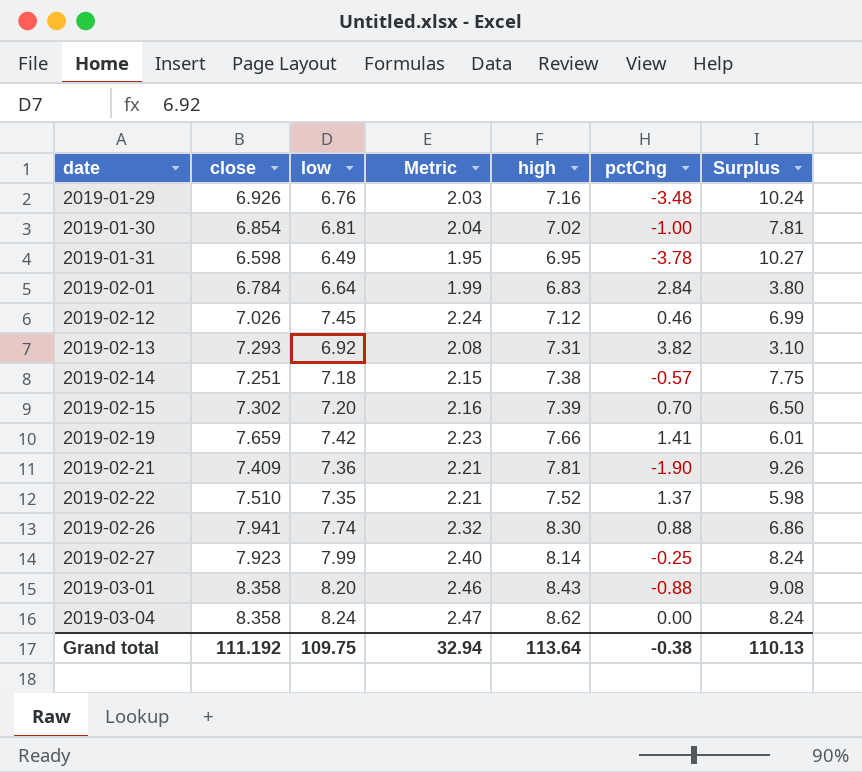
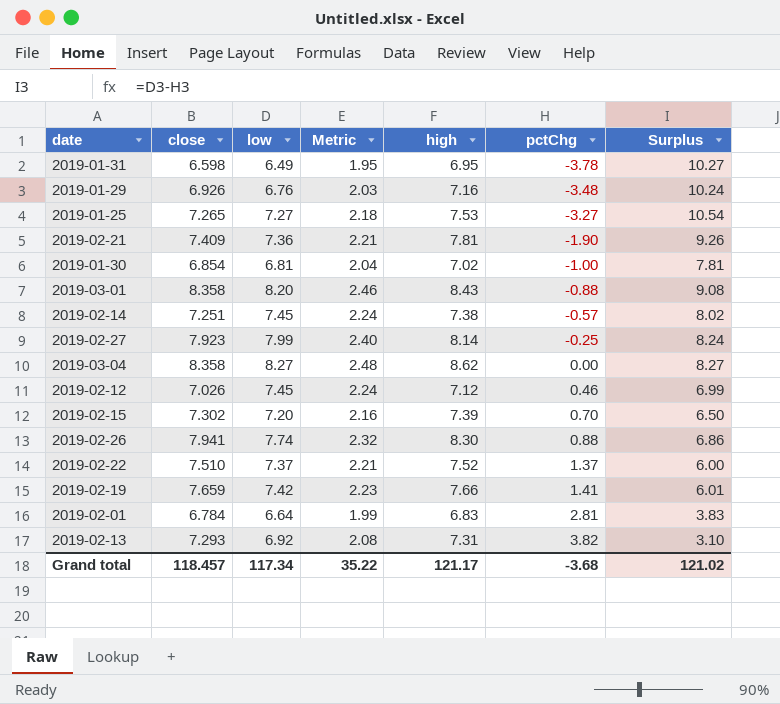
row order: date ascending -> pctChg ascending
row 2019-01-25: none -> 7.265 | 7.27 | 2.18 | 7.53 | -3.27 | 10.54
2019-02-14 | low: 7.18 -> 7.45
2019-02-14 | Metric: 2.15 -> 2.24
2019-02-14 | Surplus: 7.75 -> 8.02
2019-03-04 | low: 8.24 -> 8.27
2019-03-04 | Metric: 2.47 -> 2.48
2019-03-04 | Surplus: 8.24 -> 8.27
2019-02-22 | low: 7.35 -> 7.37
2019-02-22 | Surplus: 5.98 -> 6.00
2019-02-01 | pctChg: 2.84 -> 2.81
2019-02-01 | Surplus: 3.80 -> 3.83
Grand total | close: 111.192 -> 118.457
Grand total | low: 109.75 -> 117.34
Grand total | Metric: 32.94 -> 35.22
Grand total | high: 113.64 -> 121.17
Grand total | pctChg: -0.38 -> -3.68
Grand total | Surplus: 110.13 -> 121.02

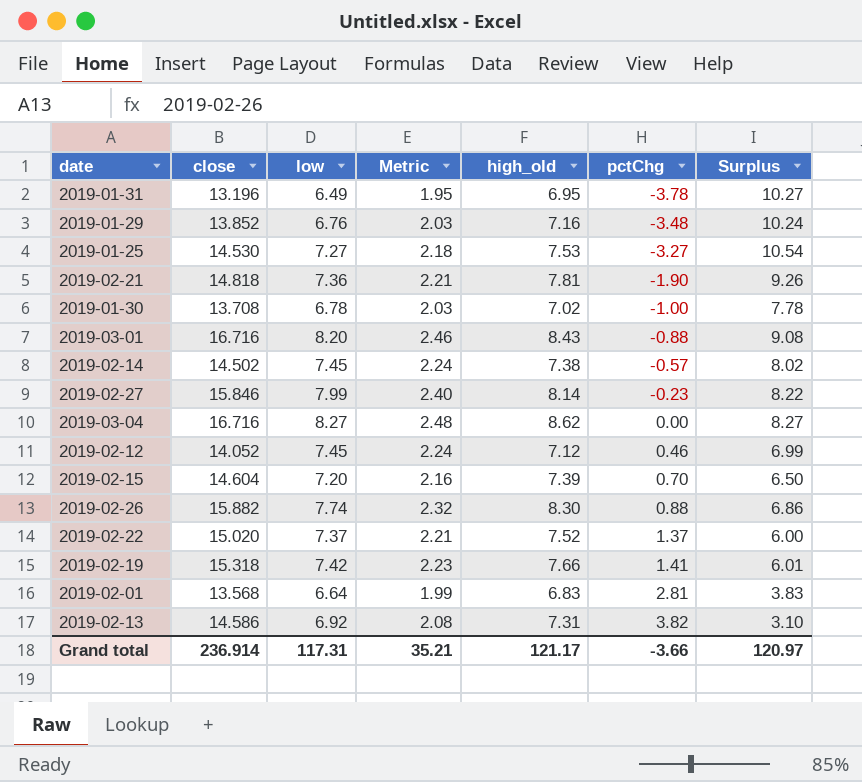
column name: high -> high_old
2019-01-31 | close: 6.598 -> 13.196
2019-01-29 | close: 6.926 -> 13.852
2019-01-25 | close: 7.265 -> 14.530
2019-02-21 | close: 7.409 -> 14.818
2019-01-30 | close: 6.854 -> 13.708
2019-01-30 | low: 6.81 -> 6.78
2019-01-30 | Metric: 2.04 -> 2.03
2019-01-30 | Surplus: 7.81 -> 7.78
2019-03-01 | close: 8.358 -> 16.716
2019-02-14 | close: 7.251 -> 14.502
2019-02-27 | close: 7.923 -> 15.846
2019-02-27 | pctChg: -0.25 -> -0.23
2019-02-27 | Surplus: 8.24 -> 8.22
2019-03-04 | close: 8.358 -> 16.716
2019-02-12 | close: 7.026 -> 14.052
2019-02-15 | close: 7.302 -> 14.604
2019-02-26 | close: 7.941 -> 15.882
2019-02-22 | close: 7.510 -> 15.020
2019-02-19 | close: 7.659 -> 15.318
2019-02-01 | close: 6.784 -> 13.568
2019-02-13 | close: 7.293 -> 14.586
Grand total | close: 118.457 -> 236.914
Grand total | low: 117.34 -> 117.31
Grand total | Metric: 35.22 -> 35.21
Grand total | pctChg: -3.68 -> -3.66
Grand total | Surplus: 121.02 -> 120.97

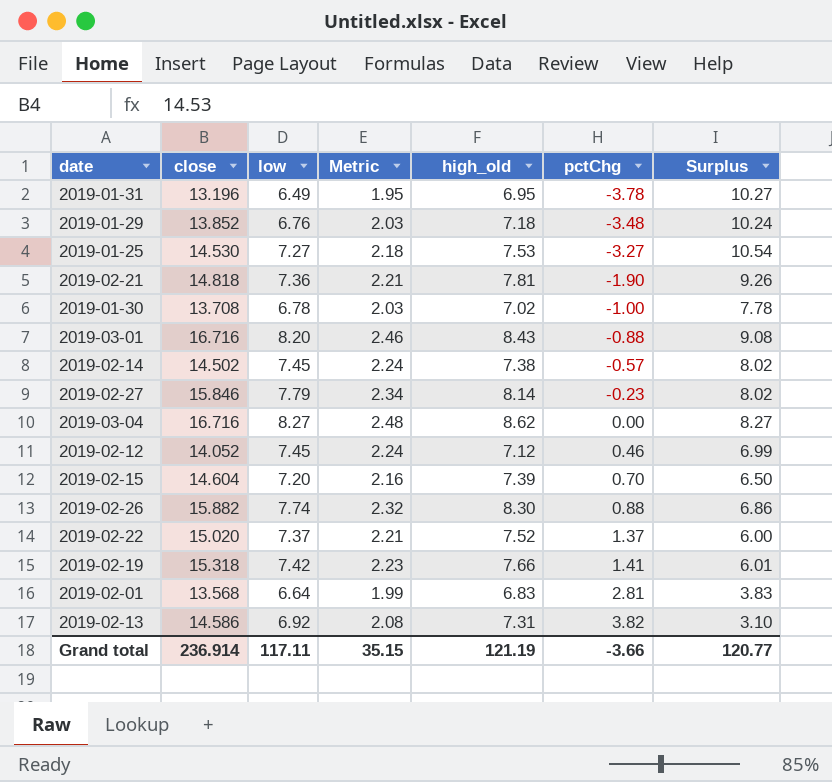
2019-01-29 | high_old: 7.16 -> 7.18
2019-02-27 | low: 7.99 -> 7.79
2019-02-27 | Metric: 2.40 -> 2.34
2019-02-27 | Surplus: 8.22 -> 8.02
Grand total | low: 117.31 -> 117.11
Grand total | Metric: 35.21 -> 35.15
Grand total | high_old: 121.17 -> 121.19
Grand total | Surplus: 120.97 -> 120.77

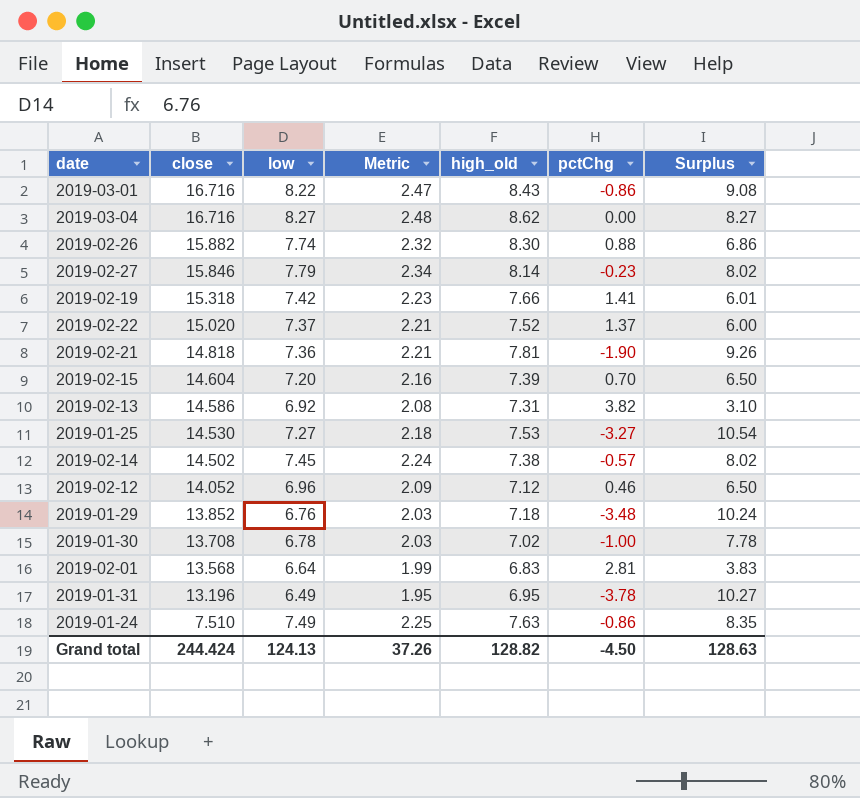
row order: pctChg ascending -> close descending
2019-03-01 | low: 8.20 -> 8.22
2019-03-01 | Metric: 2.46 -> 2.47
2019-03-01 | pctChg: -0.88 -> -0.86
2019-02-12 | low: 7.45 -> 6.96
2019-02-12 | Metric: 2.24 -> 2.09
2019-02-12 | Surplus: 6.99 -> 6.50
row 2019-01-24: none -> 7.510 | 7.49 | 2.25 | 7.63 | -0.86 | 8.35
Grand total | close: 236.914 -> 244.424
Grand total | low: 117.11 -> 124.13
Grand total | Metric: 35.15 -> 37.26
Grand total | high_old: 121.19 -> 128.82
Grand total | pctChg: -3.66 -> -4.50
Grand total | Surplus: 120.77 -> 128.63

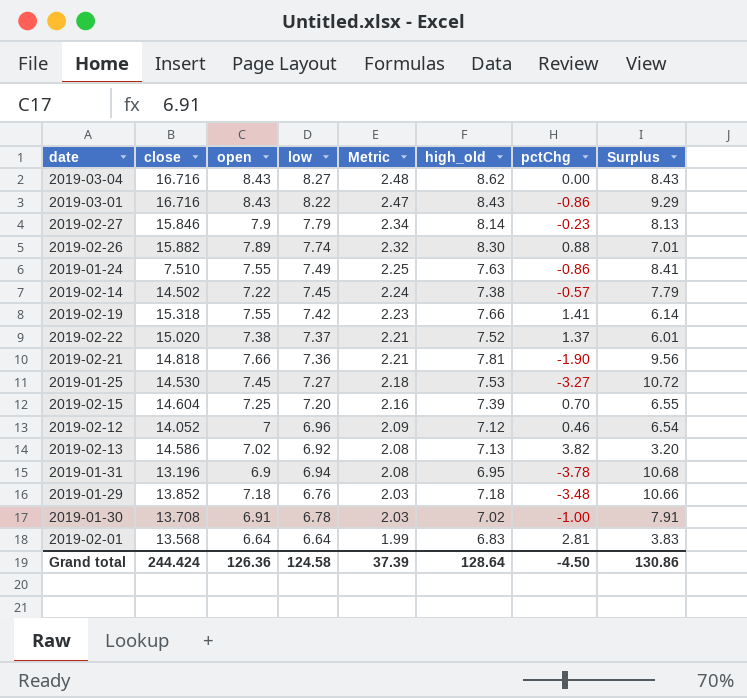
row order: close descending -> Metric descending
column open | position: none -> 3
column Surplus | formula: [low] - [pctChg] -> [open] - [pctChg]
2019-02-13 | high_old: 7.31 -> 7.13
2019-01-31 | low: 6.49 -> 6.94
2019-01-31 | Metric: 1.95 -> 2.08
Grand total | low: 124.13 -> 124.58
Grand total | Metric: 37.26 -> 37.39
Grand total | high_old: 128.82 -> 128.64
Grand total | Surplus: 128.63 -> 130.86

